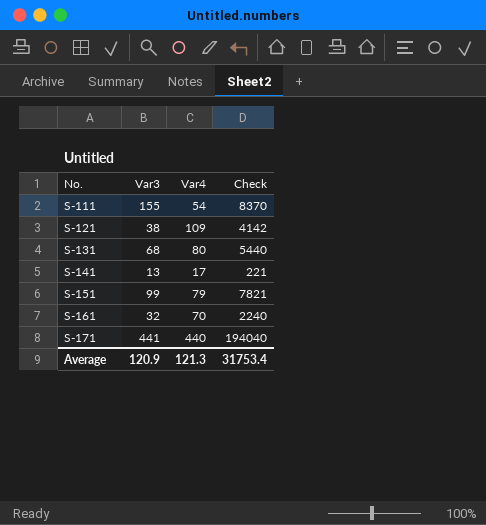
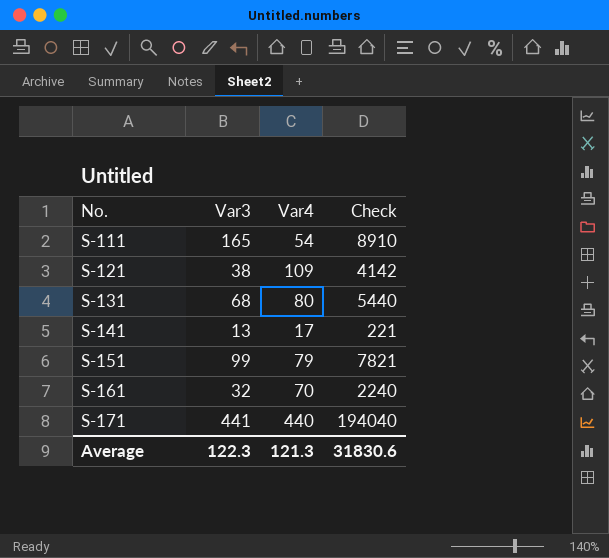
S-111 | Var3: 155 -> 165
S-111 | Check: 8370 -> 8910
Average | Var3: 120.9 -> 122.3
Average | Check: 31753.4 -> 31830.6

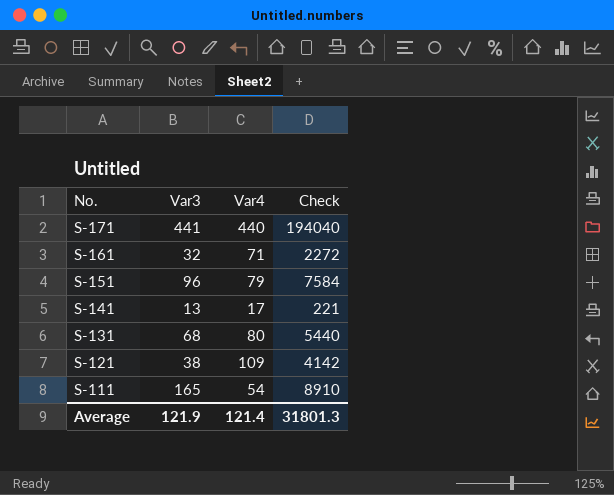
row order: No. ascending -> No. descending
S-161 | Var4: 70 -> 71
S-161 | Check: 2240 -> 2272
S-151 | Var3: 99 -> 96
S-151 | Check: 7821 -> 7584
Average | Var3: 122.3 -> 121.9
Average | Var4: 121.3 -> 121.4
Average | Check: 31830.6 -> 31801.3

